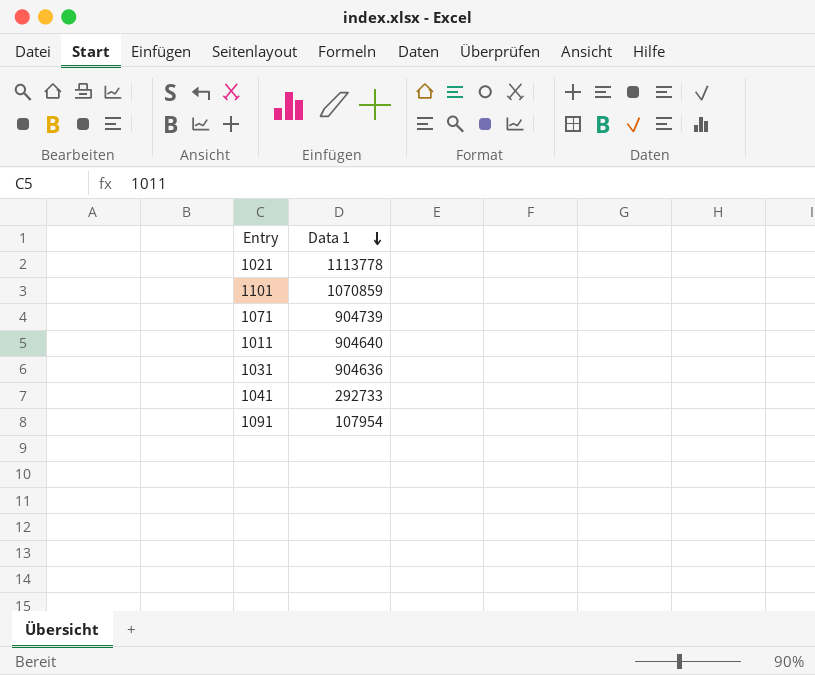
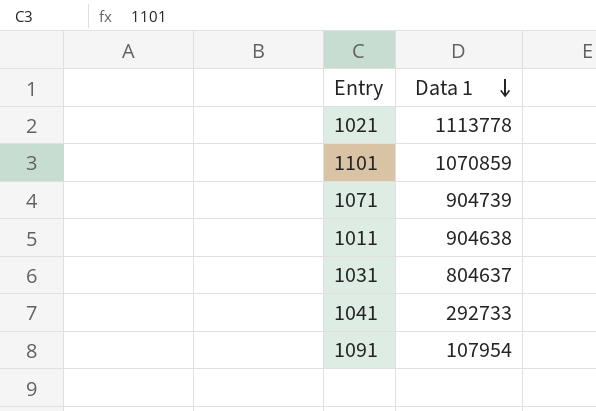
1011 | Data 1: 904640 -> 904638
1031 | Data 1: 904636 -> 804637

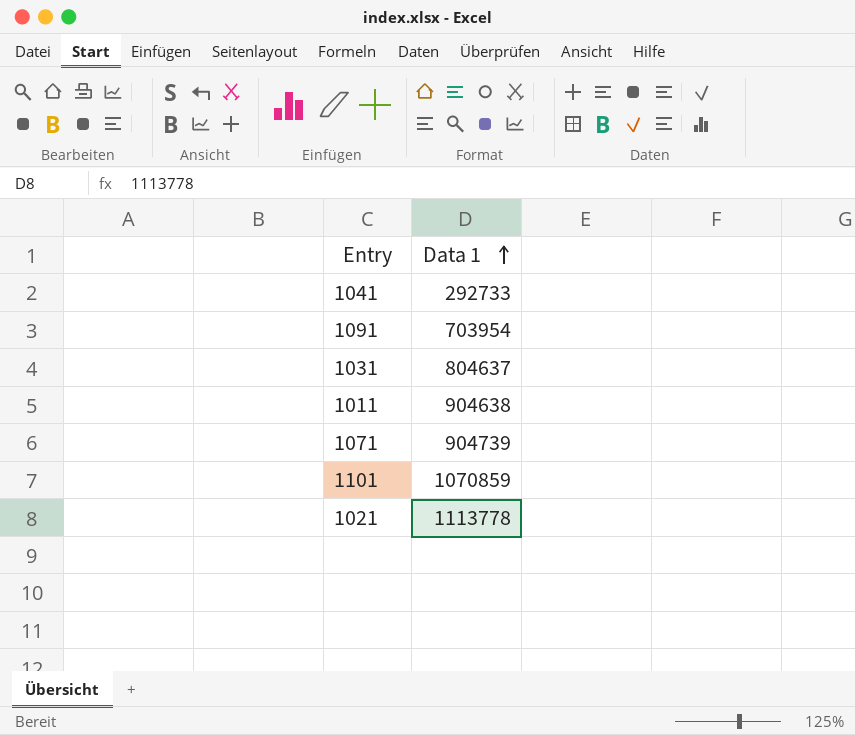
row order: Data 1 descending -> Data 1 ascending
1091 | Data 1: 107954 -> 703954

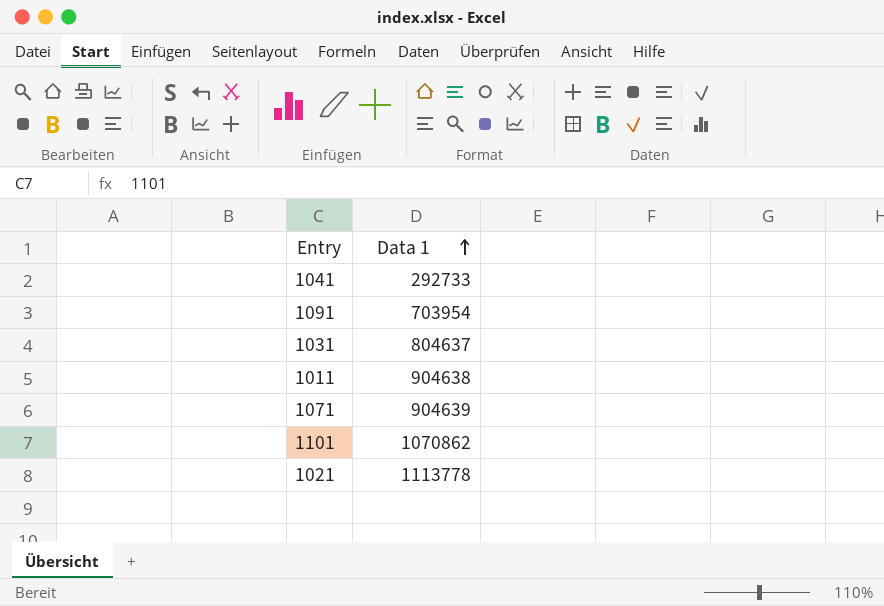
1071 | Data 1: 904739 -> 904639
1101 | Data 1: 1070859 -> 1070862

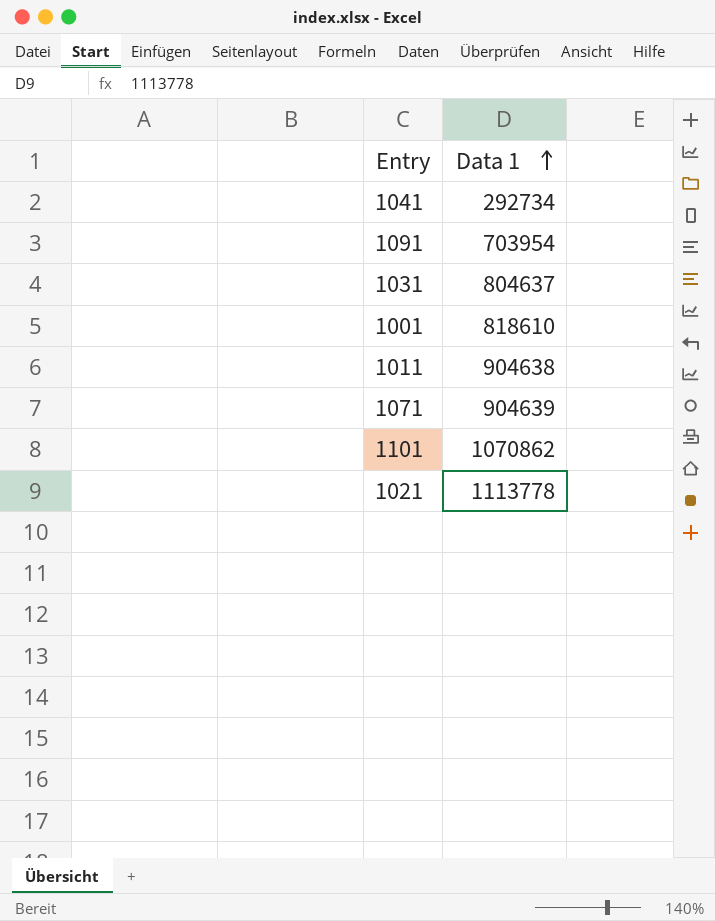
1041 | Data 1: 292733 -> 292734
row 1001: none -> 818610

